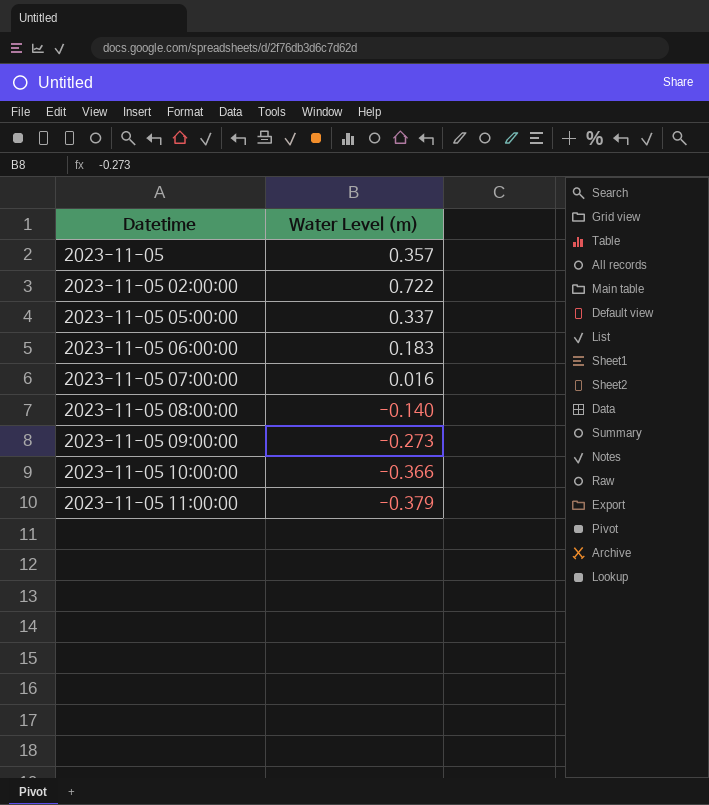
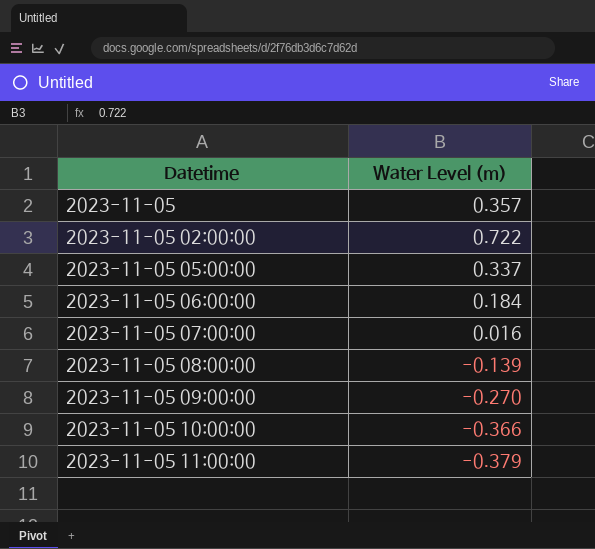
2023-11-05 06:00:00 | Water Level (m): 0.183 -> 0.184
2023-11-05 08:00:00 | Water Level (m): -0.140 -> -0.139
2023-11-05 09:00:00 | Water Level (m): -0.273 -> -0.270

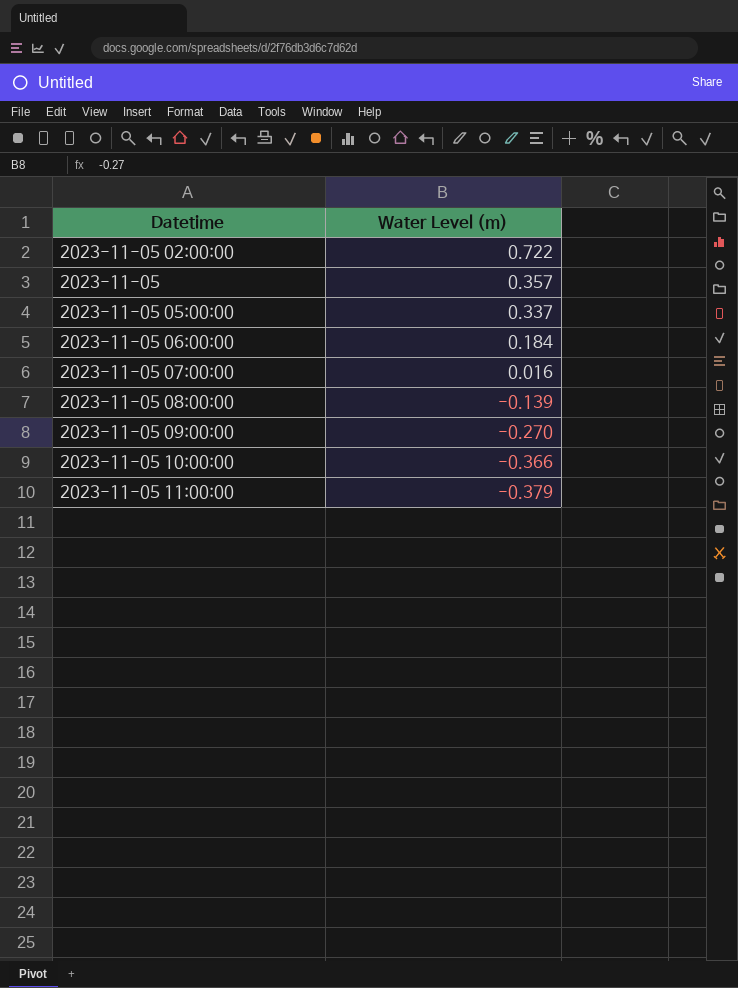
row order: Datetime ascending -> Water Level (m) descending

